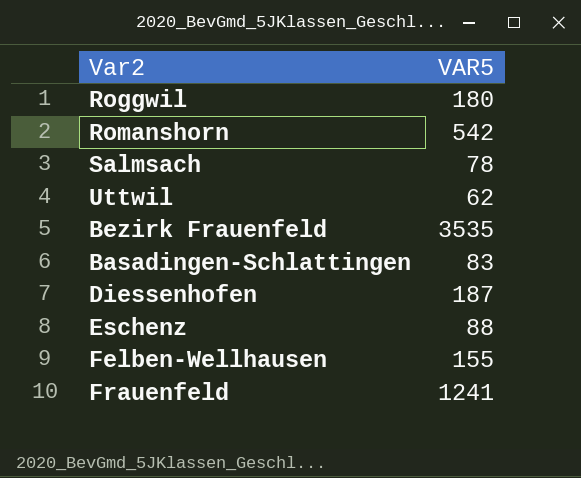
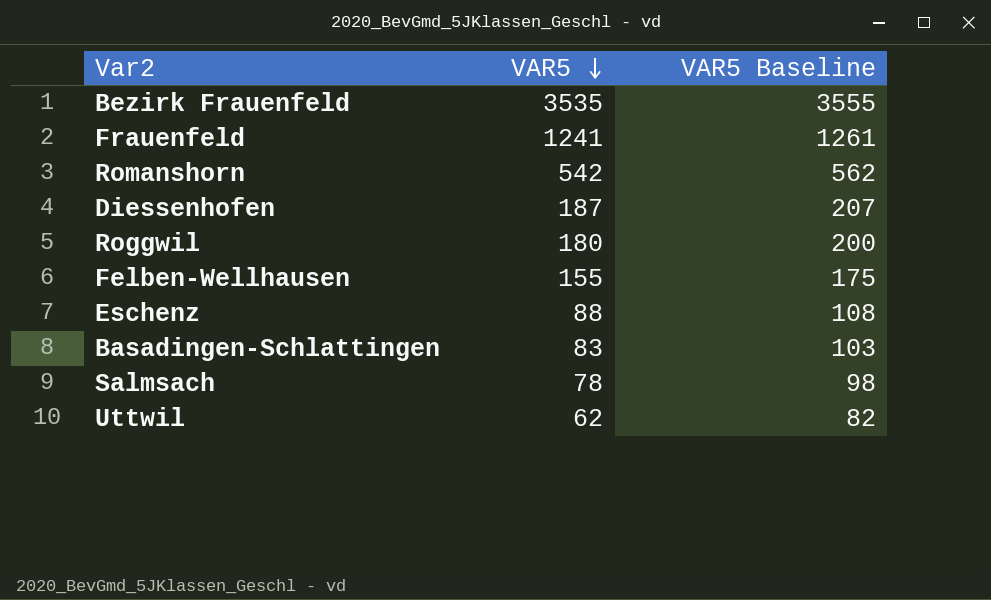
row order: none -> VAR5 descending
column VAR5 Baseline | formula: none -> [VAR5] + 20

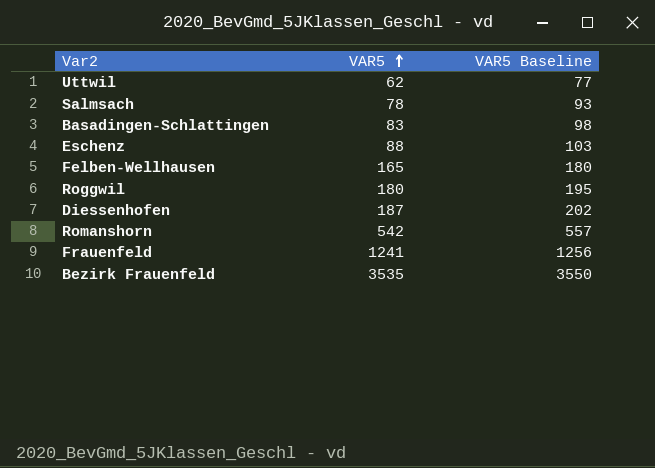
row order: VAR5 descending -> VAR5 ascending
column VAR5 Baseline | formula: [VAR5] + 20 -> [VAR5] + 15
Felben-Wellhausen | VAR5: 155 -> 165

